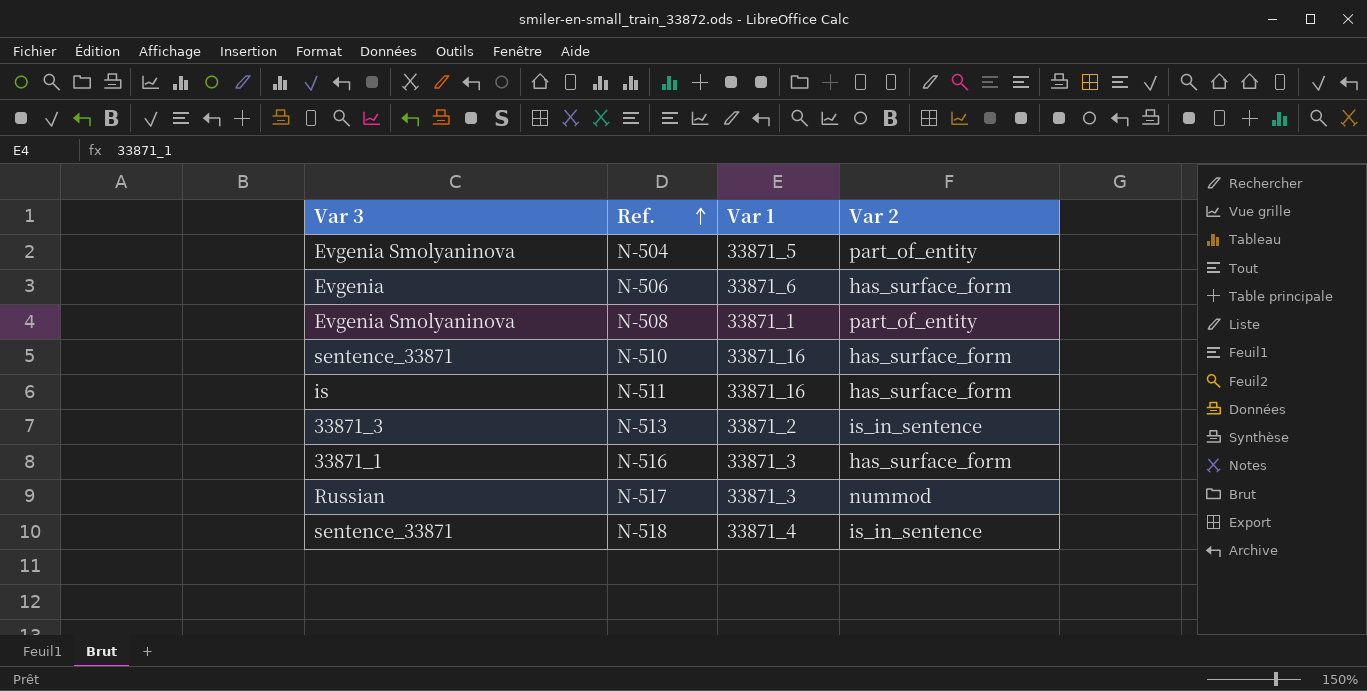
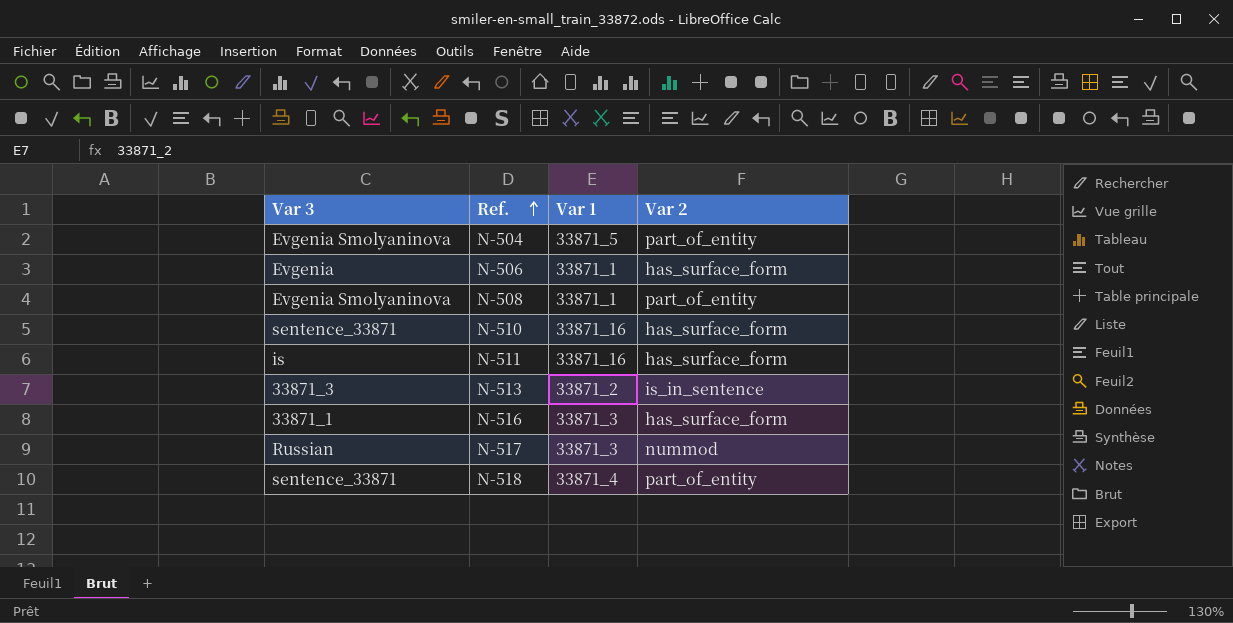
N-506 | Var 1: 33871_6 -> 33871_1
N-518 | Var 2: is_in_sentence -> part_of_entity

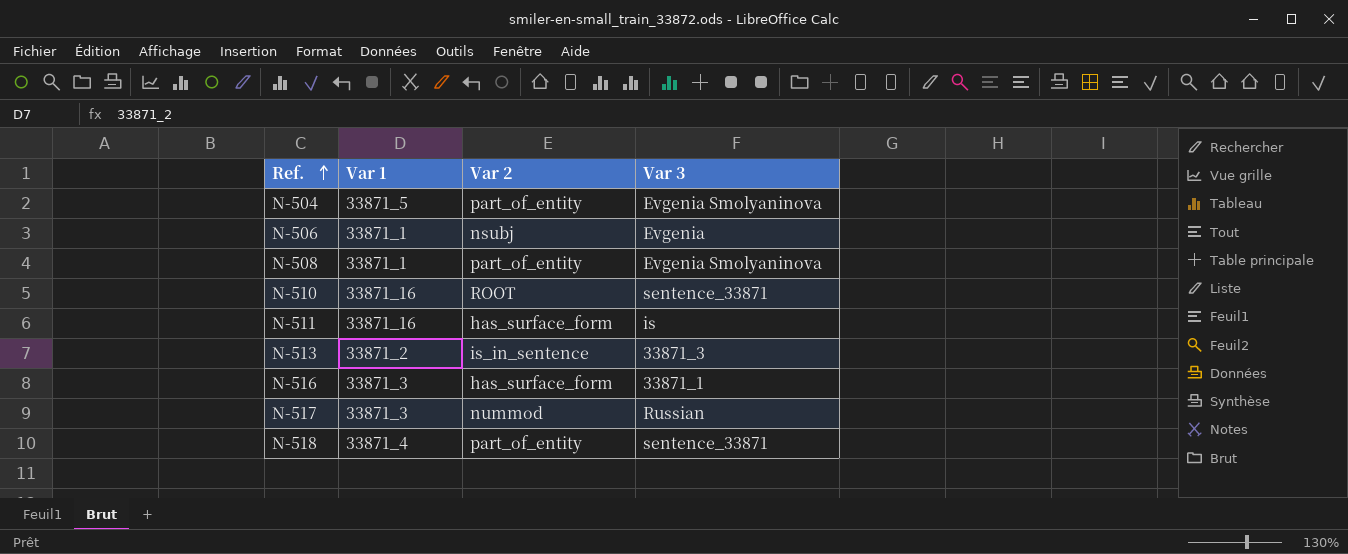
column Var 3 | position: 1 -> 4
N-506 | Var 2: has_surface_form -> nsubj
N-510 | Var 2: has_surface_form -> ROOT

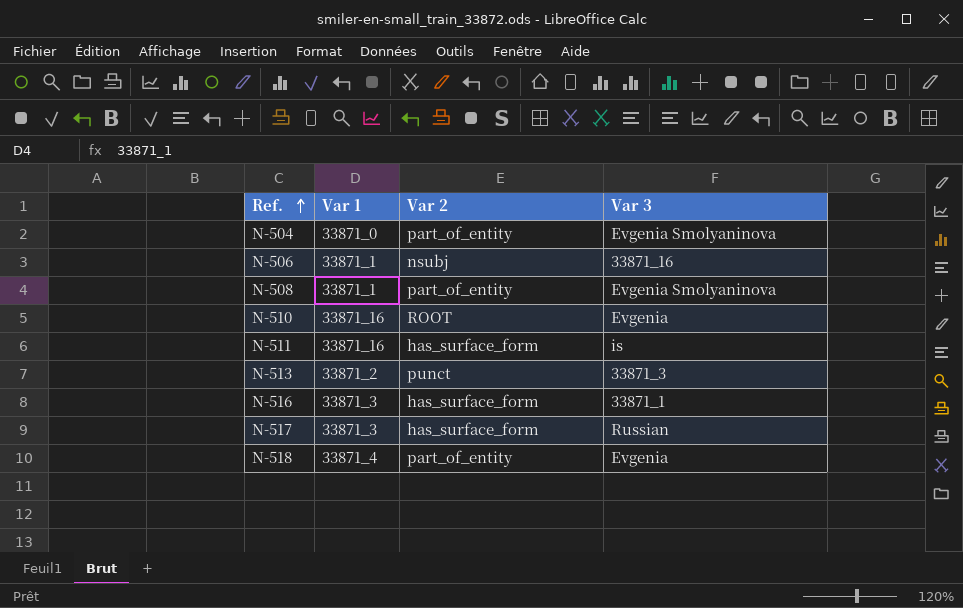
N-504 | Var 1: 33871_5 -> 33871_0
N-506 | Var 3: Evgenia -> 33871_16
N-510 | Var 3: sentence_33871 -> Evgenia
N-513 | Var 2: is_in_sentence -> punct
N-517 | Var 2: nummod -> has_surface_form
N-518 | Var 3: sentence_33871 -> Evgenia

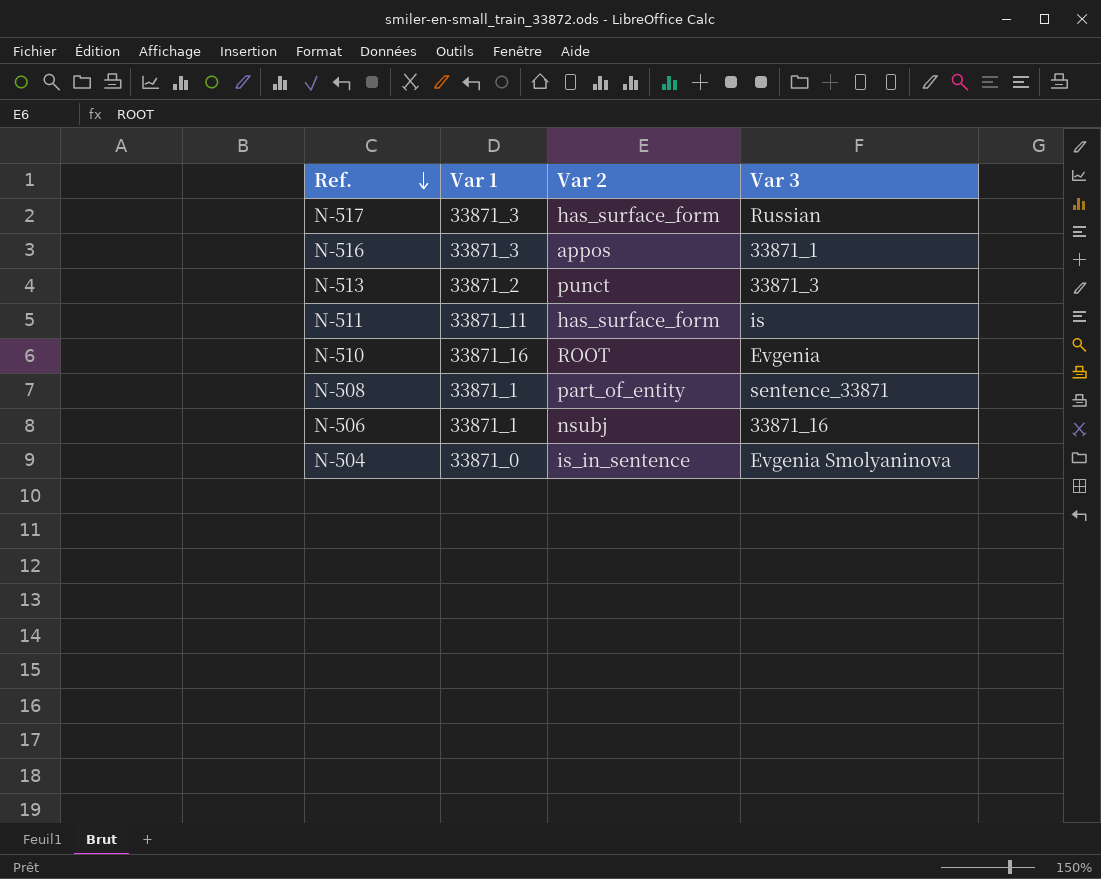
row order: Ref. ascending -> Ref. descending
row N-518: 33871_4 | part_of_entity | Evgenia -> none
N-516 | Var 2: has_surface_form -> appos
N-511 | Var 1: 33871_16 -> 33871_11
N-508 | Var 3: Evgenia Smolyaninova -> sentence_33871
N-504 | Var 2: part_of_entity -> is_in_sentence

